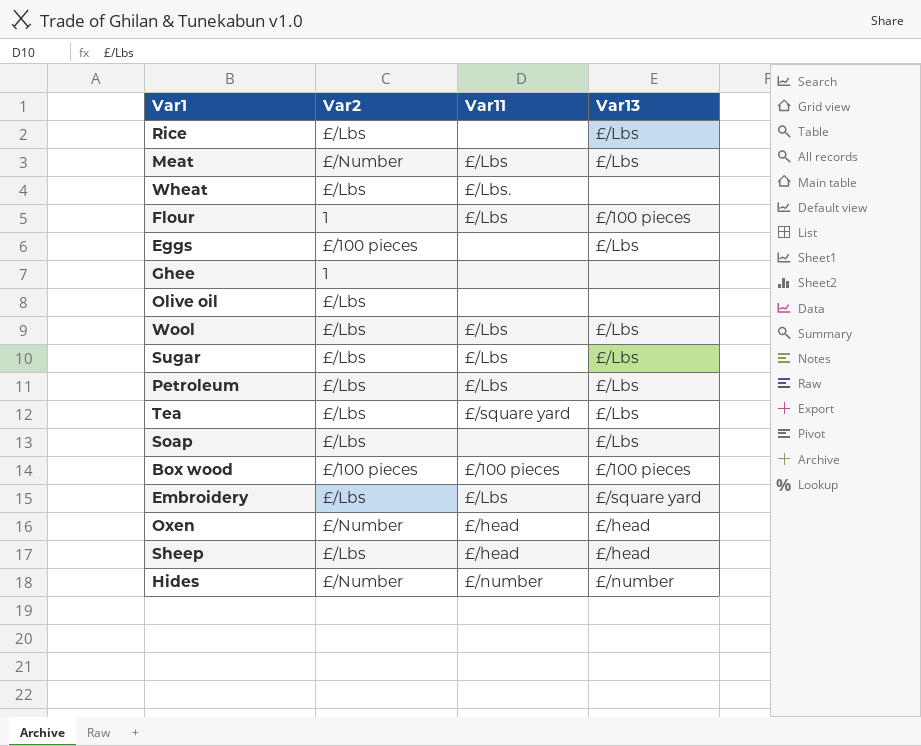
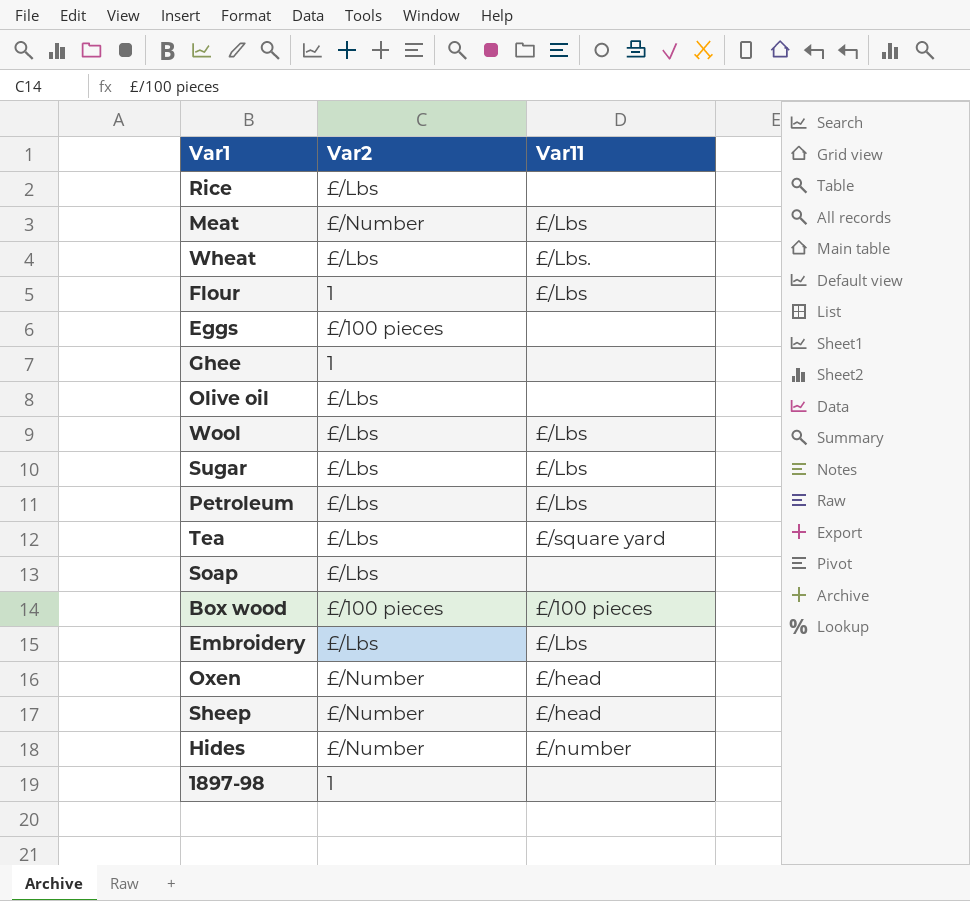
column Var13 | position: 4 -> none
Sheep | Var2: £/Lbs -> £/Number
row 1897-98: none -> 1 | none

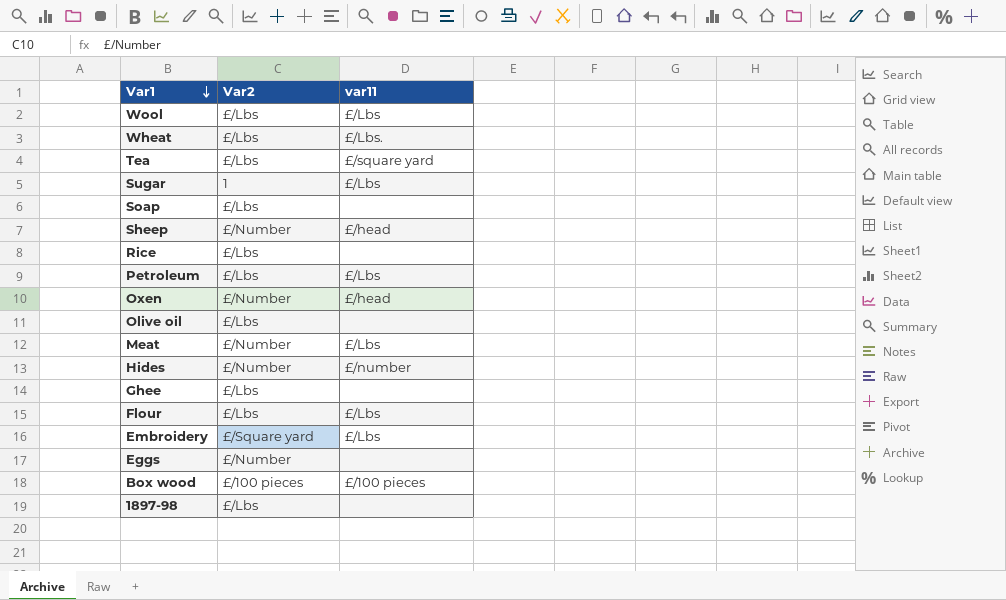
row order: none -> Var1 descending
column name: Var11 -> var11
Sugar | Var2: £/Lbs -> 1
Ghee | Var2: 1 -> £/Lbs
Flour | Var2: 1 -> £/Lbs
Embroidery | Var2: £/Lbs -> £/Square yard
Eggs | Var2: £/100 pieces -> £/Number
1897-98 | Var2: 1 -> £/Lbs

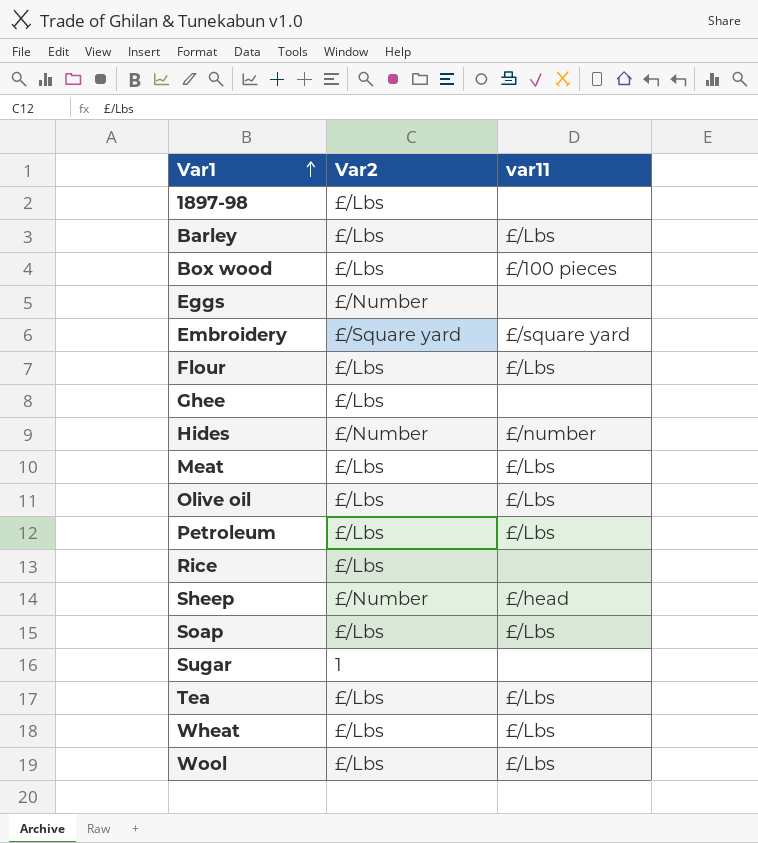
row order: Var1 descending -> Var1 ascending
row Oxen: £/Number | £/head -> none
row Barley: none -> £/Lbs | £/Lbs
Box wood | Var2: £/100 pieces -> £/Lbs
Embroidery | var11: £/Lbs -> £/square yard
Meat | Var2: £/Number -> £/Lbs
Olive oil | var11: none -> £/Lbs
Soap | var11: none -> £/Lbs
Sugar | var11: £/Lbs -> none
Tea | var11: £/square yard -> £/Lbs
Wheat | var11: £/Lbs. -> £/Lbs

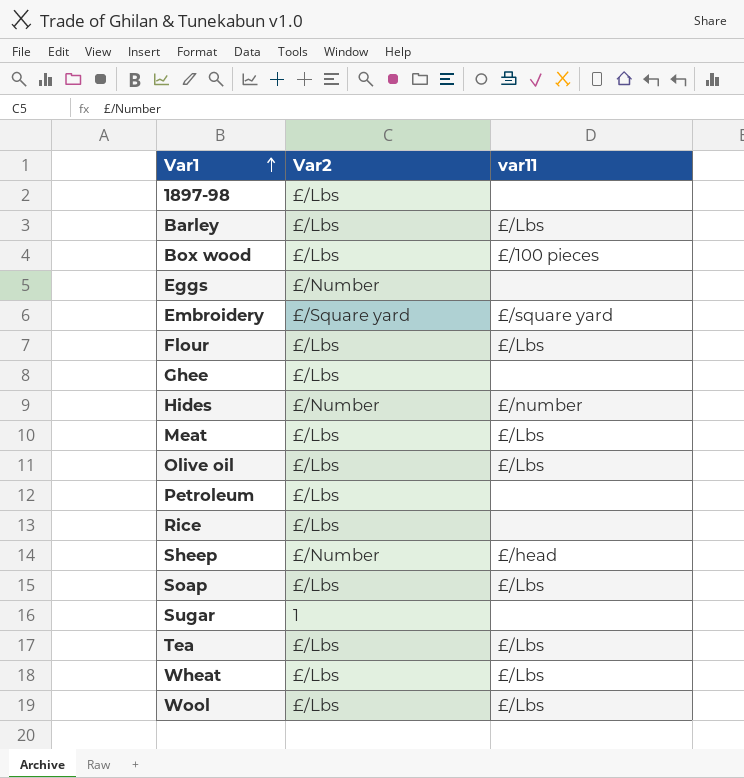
Petroleum | var11: £/Lbs -> none

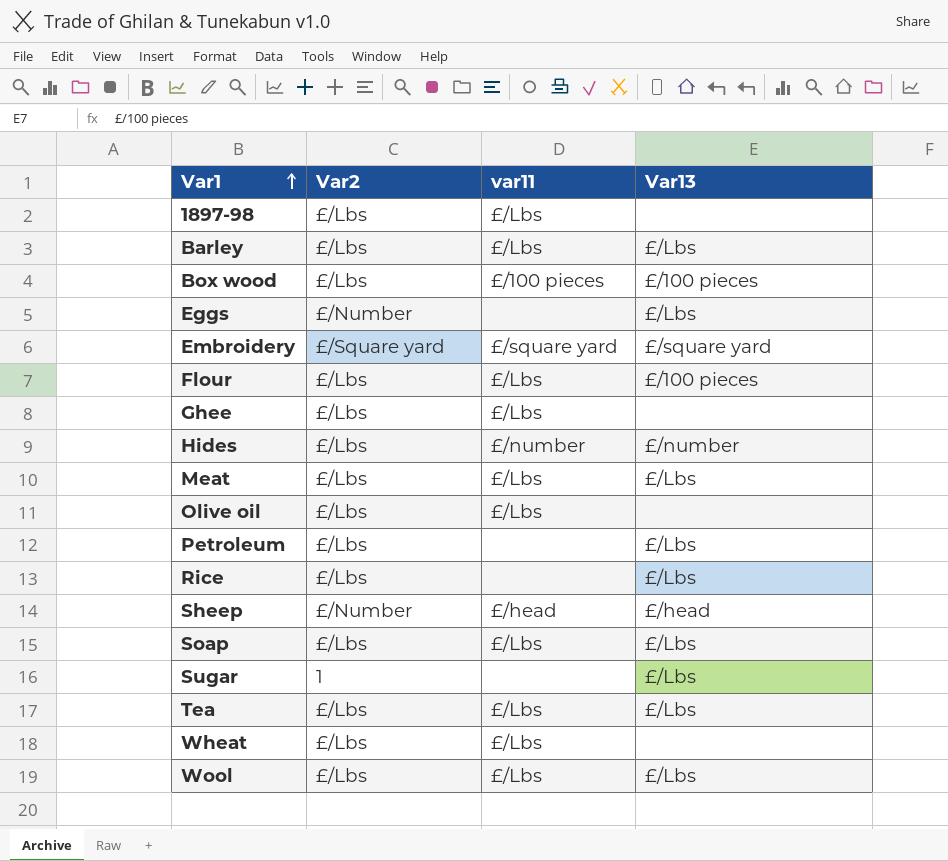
column Var13 | position: none -> 4
1897-98 | var11: none -> £/Lbs
Ghee | var11: none -> £/Lbs
Hides | Var2: £/Number -> £/Lbs

